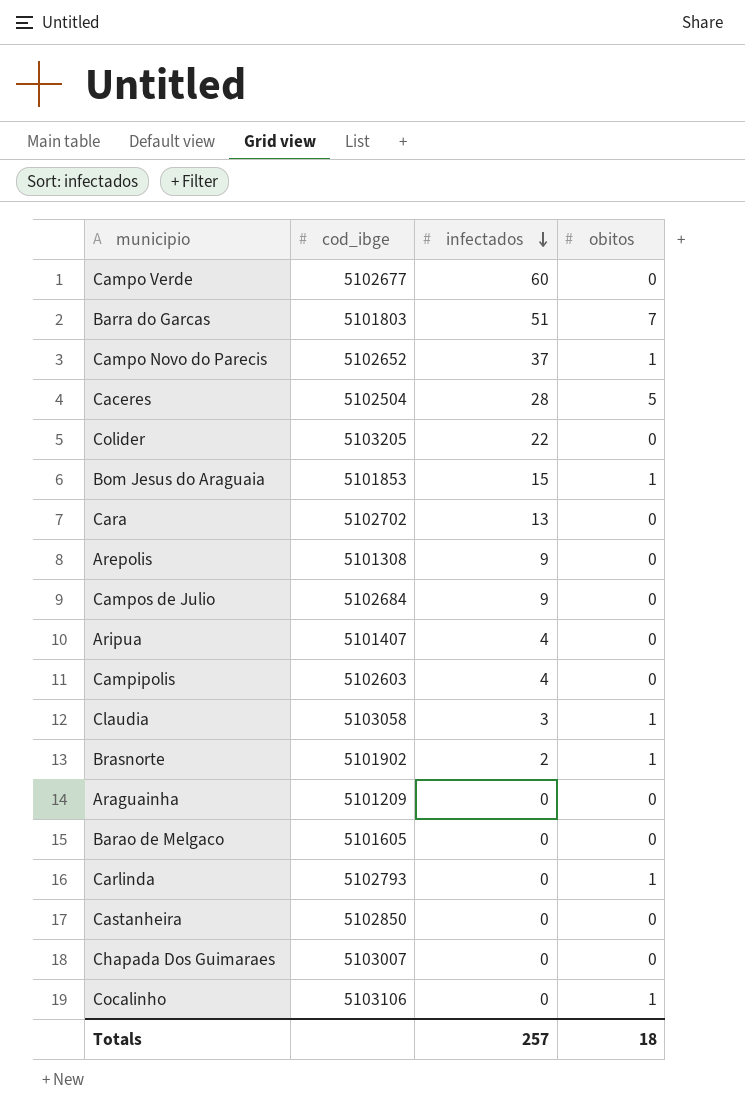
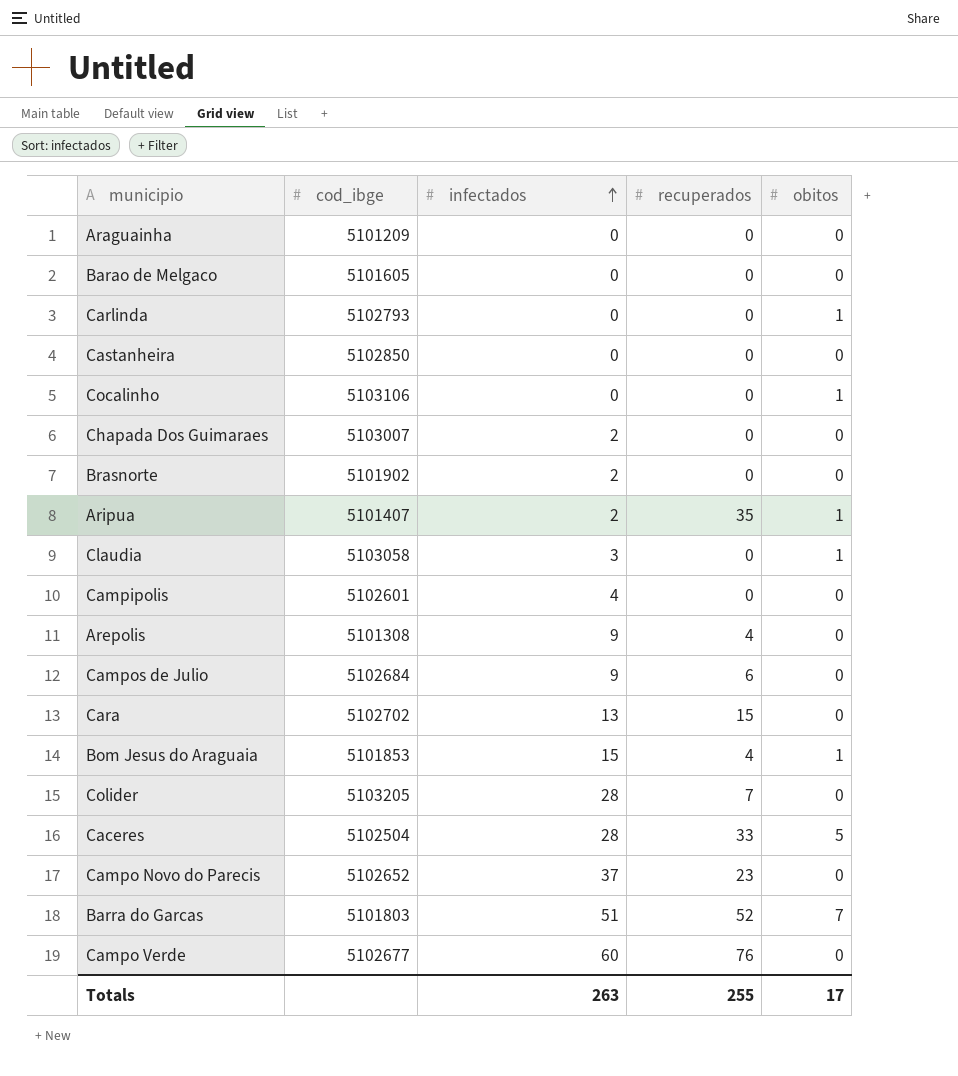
row order: infectados descending -> infectados ascending
column recuperados | position: none -> 4
Chapada Dos Guimaraes | infectados: 0 -> 2
Brasnorte | obitos: 1 -> 0
Aripua | infectados: 4 -> 2
Aripua | obitos: 0 -> 1
Campipolis | cod_ibge: 5102603 -> 5102601
Colider | infectados: 22 -> 28
Campo Novo do Parecis | obitos: 1 -> 0
Totals | infectados: 257 -> 263
Totals | obitos: 18 -> 17

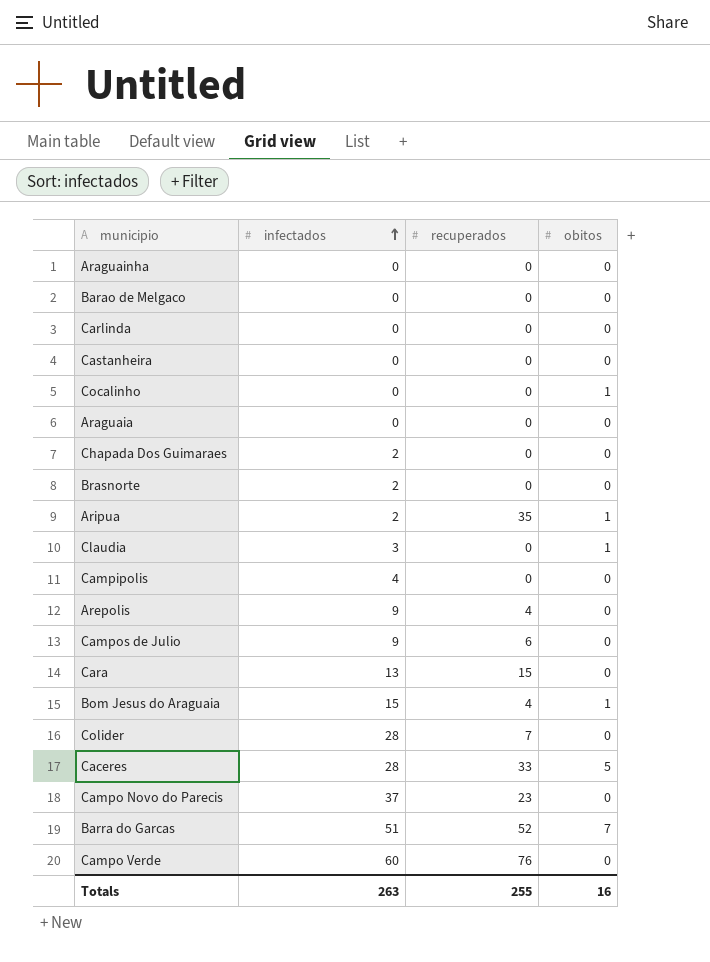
column cod_ibge | position: 2 -> none
Carlinda | obitos: 1 -> 0
row Araguaia: none -> 0 | 0 | 0
Totals | obitos: 17 -> 16

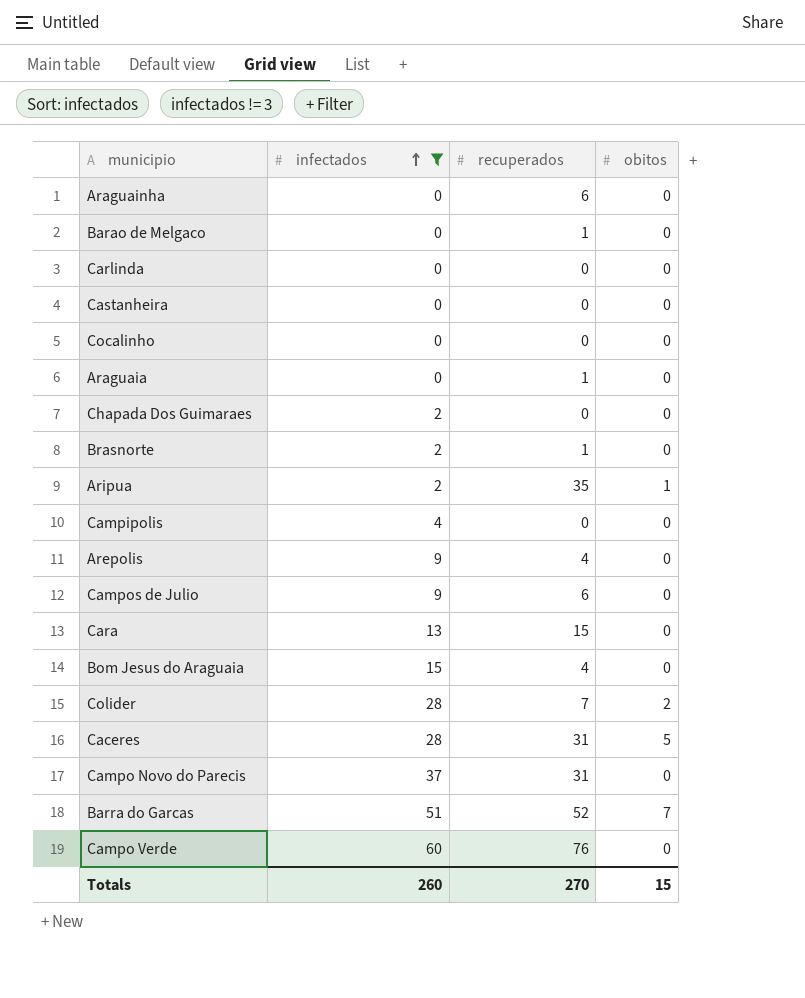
filter: none -> infectados != 3
Araguainha | recuperados: 0 -> 6
Barao de Melgaco | recuperados: 0 -> 1
Cocalinho | obitos: 1 -> 0
Araguaia | recuperados: 0 -> 1
Brasnorte | recuperados: 0 -> 1
Bom Jesus do Araguaia | obitos: 1 -> 0
Colider | obitos: 0 -> 2
Caceres | recuperados: 33 -> 31
Campo Novo do Parecis | recuperados: 23 -> 31
Totals | infectados: 263 -> 260
Totals | recuperados: 255 -> 270
Totals | obitos: 16 -> 15

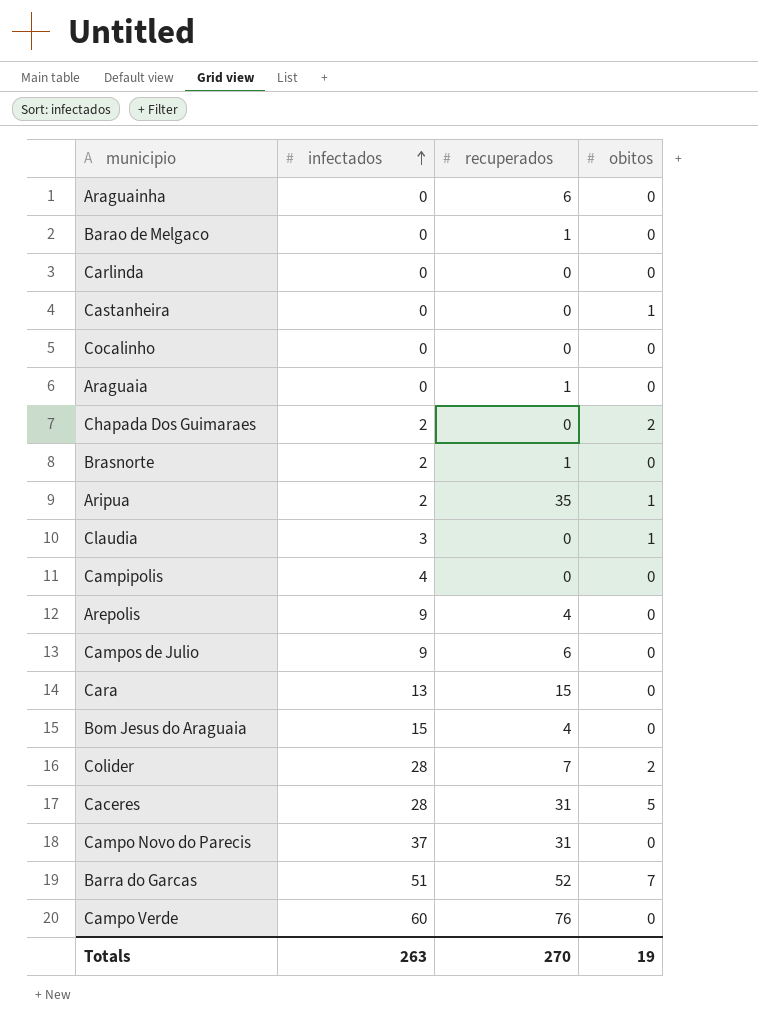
filter: infectados != 3 -> none
Castanheira | obitos: 0 -> 1
Chapada Dos Guimaraes | obitos: 0 -> 2
Totals | infectados: 260 -> 263
Totals | obitos: 15 -> 19

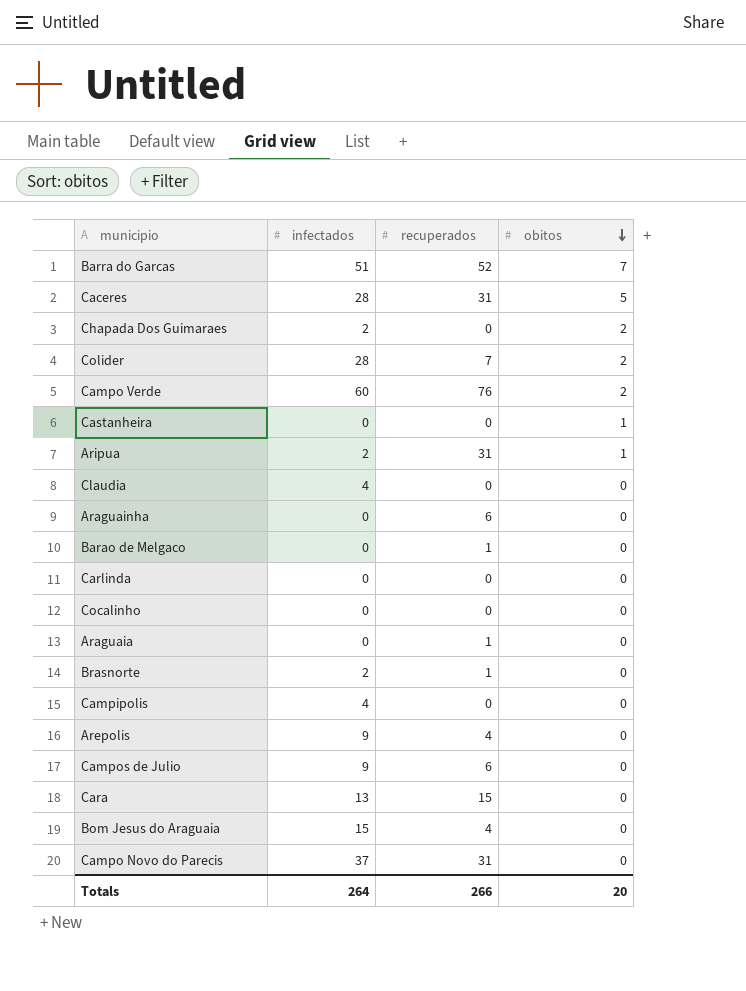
row order: infectados ascending -> obitos descending
Campo Verde | obitos: 0 -> 2
Aripua | recuperados: 35 -> 31
Claudia | infectados: 3 -> 4
Claudia | obitos: 1 -> 0
Totals | infectados: 263 -> 264
Totals | recuperados: 270 -> 266
Totals | obitos: 19 -> 20

